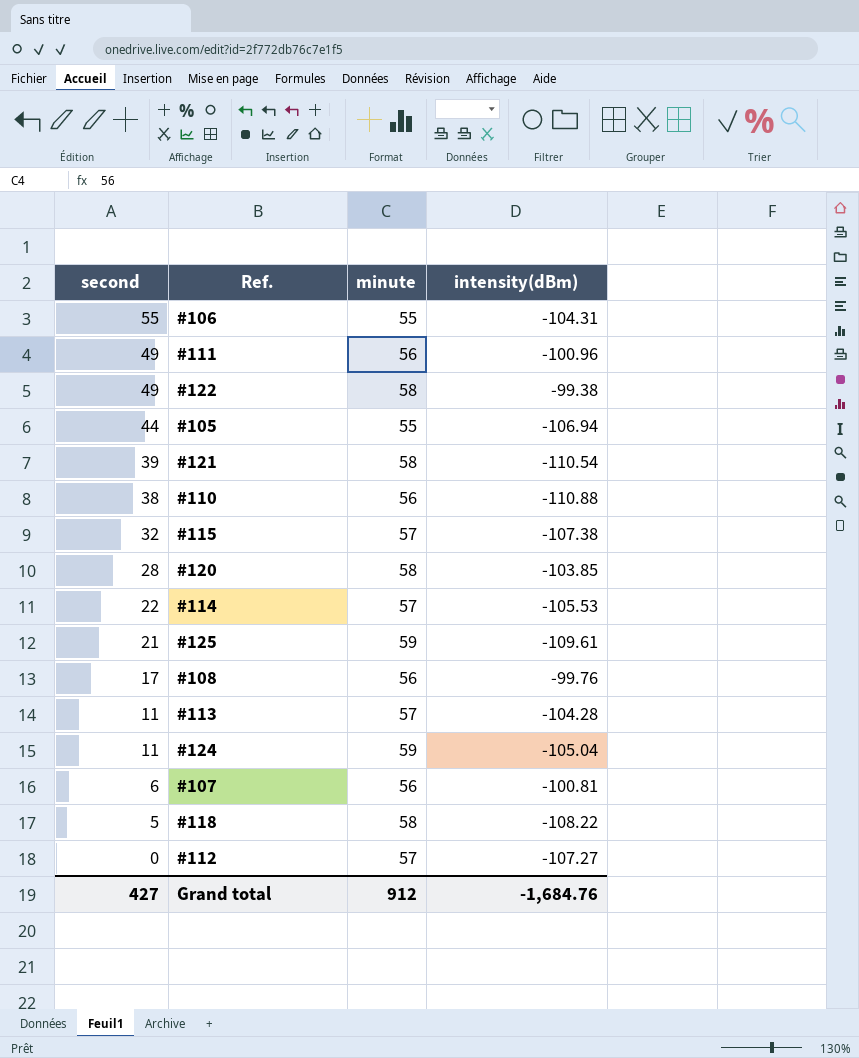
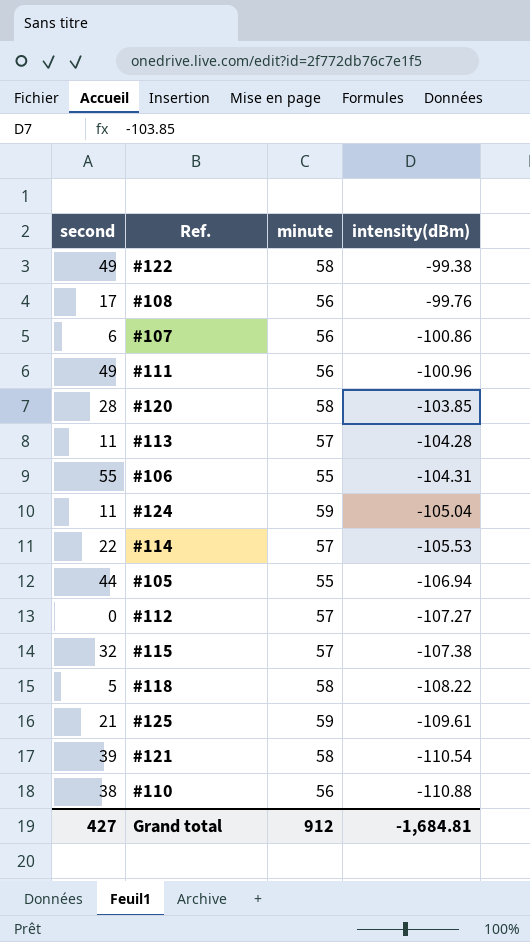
row order: second descending -> intensity(dBm) descending
#107 | intensity(dBm): -100.81 -> -100.86
Grand total | intensity(dBm): -1,684.76 -> -1,684.81

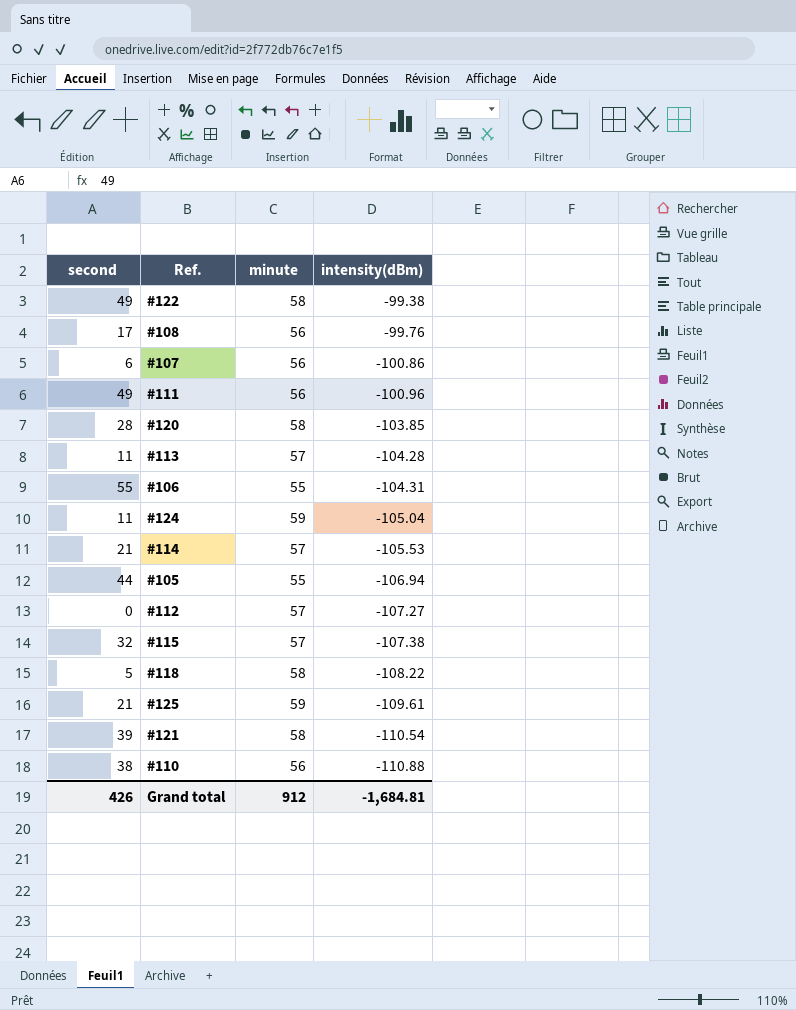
#114 | second: 22 -> 21
Grand total | second: 427 -> 426

